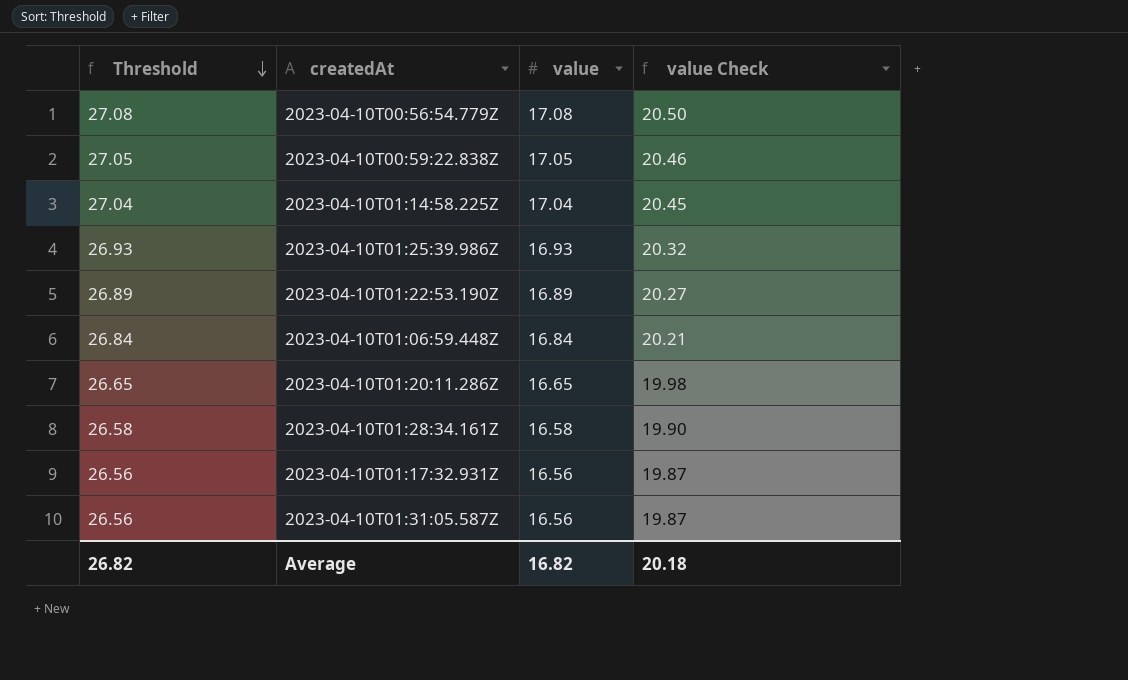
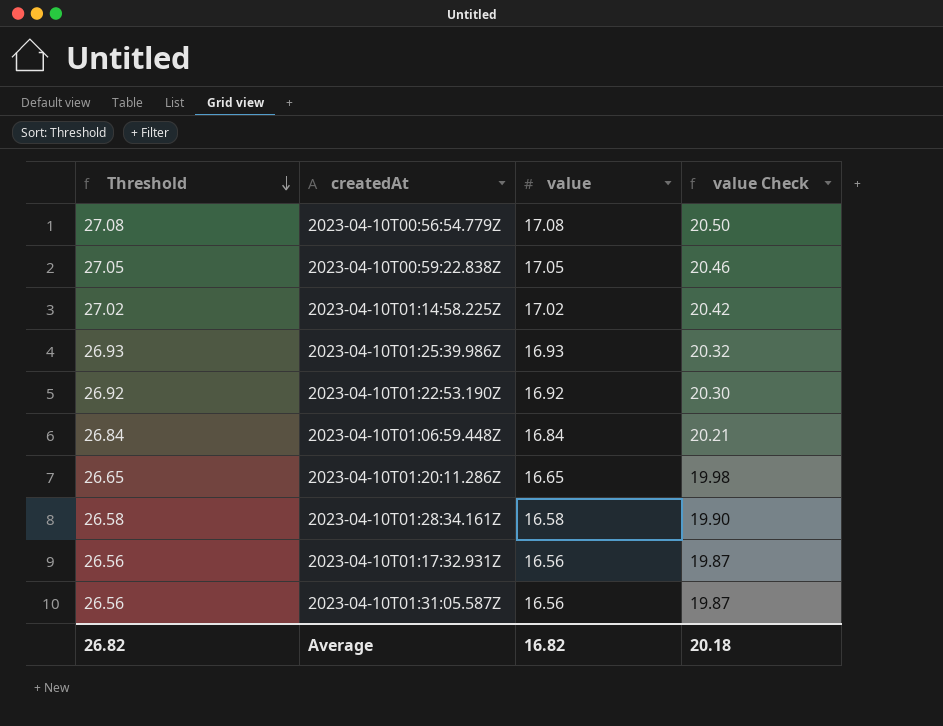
2023-04-10T01:14:58.225Z | Threshold: 27.04 -> 27.02
2023-04-10T01:14:58.225Z | value: 17.04 -> 17.02
2023-04-10T01:14:58.225Z | value Check: 20.45 -> 20.42
2023-04-10T01:22:53.190Z | Threshold: 26.89 -> 26.92
2023-04-10T01:22:53.190Z | value: 16.89 -> 16.92
2023-04-10T01:22:53.190Z | value Check: 20.27 -> 20.30

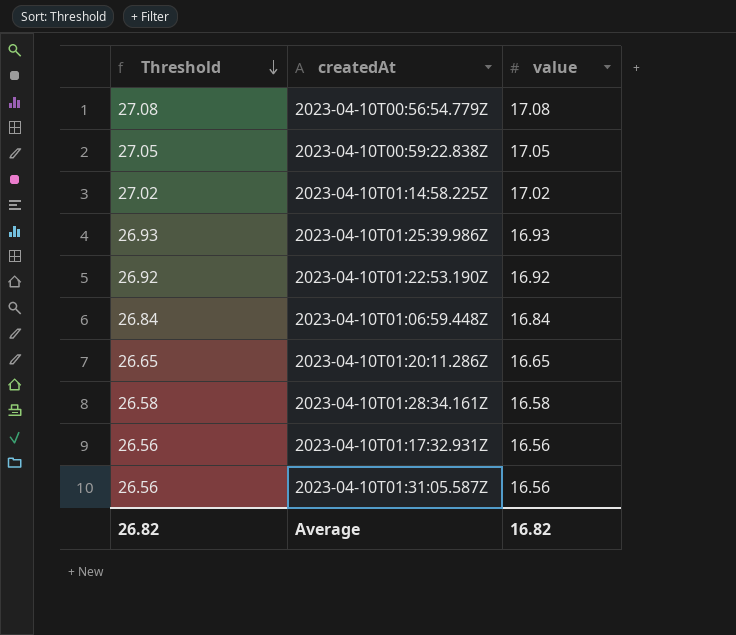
column value Check | formula: [value] * 1.2 -> none

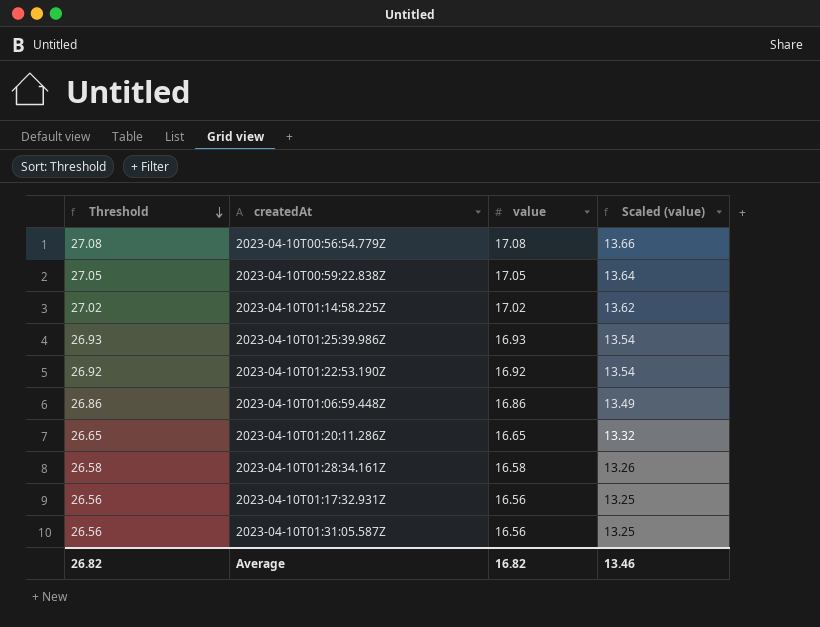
column Scaled (value) | formula: none -> [value] * 0.8
2023-04-10T01:06:59.448Z | Threshold: 26.84 -> 26.86
2023-04-10T01:06:59.448Z | value: 16.84 -> 16.86

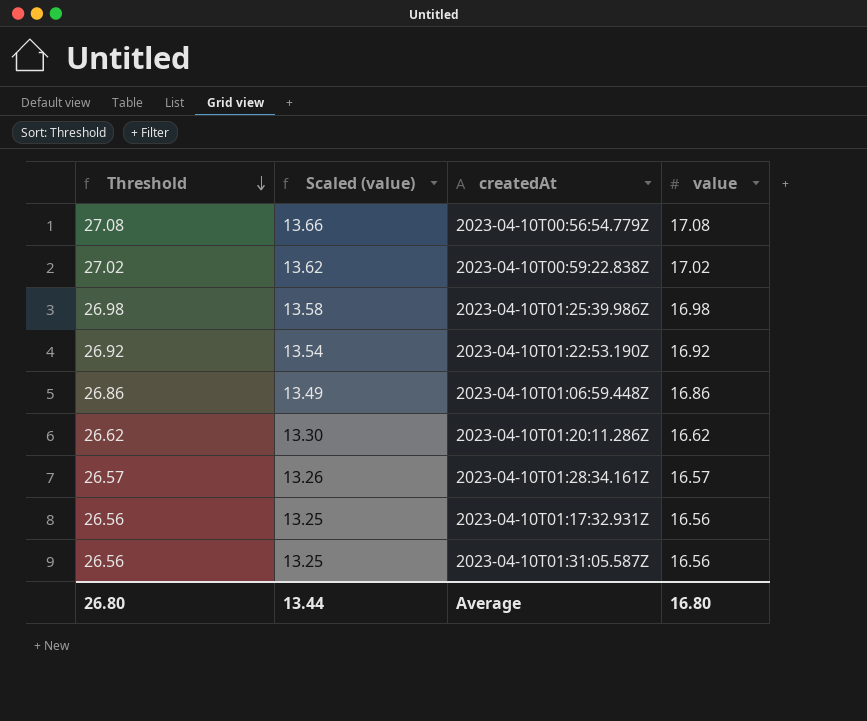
column Scaled (value) | position: 4 -> 2
row 2023-04-10T01:14:58.225Z: 27.02 | 17.02 | 13.62 -> none
2023-04-10T00:59:22.838Z | Threshold: 27.05 -> 27.02
2023-04-10T00:59:22.838Z | Scaled (value): 13.64 -> 13.62
2023-04-10T00:59:22.838Z | value: 17.05 -> 17.02
2023-04-10T01:25:39.986Z | Threshold: 26.93 -> 26.98
2023-04-10T01:25:39.986Z | Scaled (value): 13.54 -> 13.58
2023-04-10T01:25:39.986Z | value: 16.93 -> 16.98
2023-04-10T01:20:11.286Z | Threshold: 26.65 -> 26.62
2023-04-10T01:20:11.286Z | Scaled (value): 13.32 -> 13.30
2023-04-10T01:20:11.286Z | value: 16.65 -> 16.62
2023-04-10T01:28:34.161Z | Threshold: 26.58 -> 26.57
2023-04-10T01:28:34.161Z | value: 16.58 -> 16.57
Average | Threshold: 26.82 -> 26.80
Average | Scaled (value): 13.46 -> 13.44
Average | value: 16.82 -> 16.80

